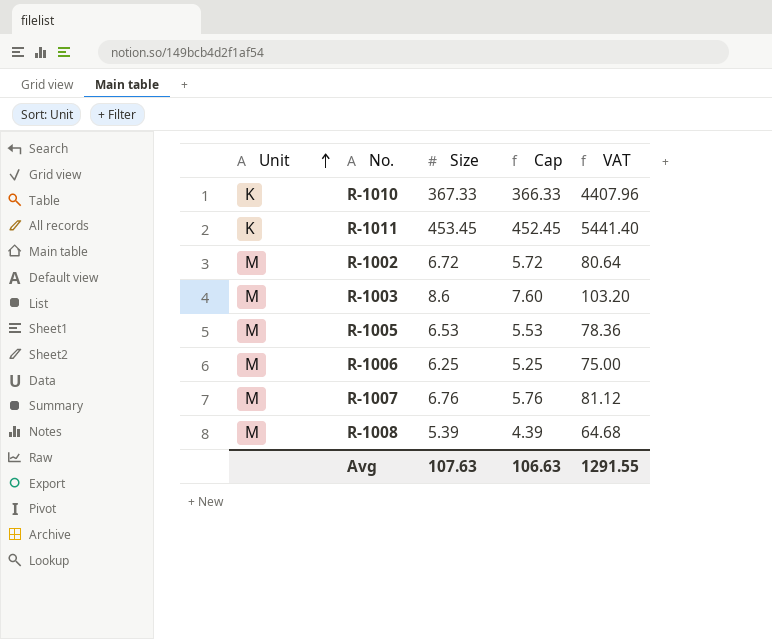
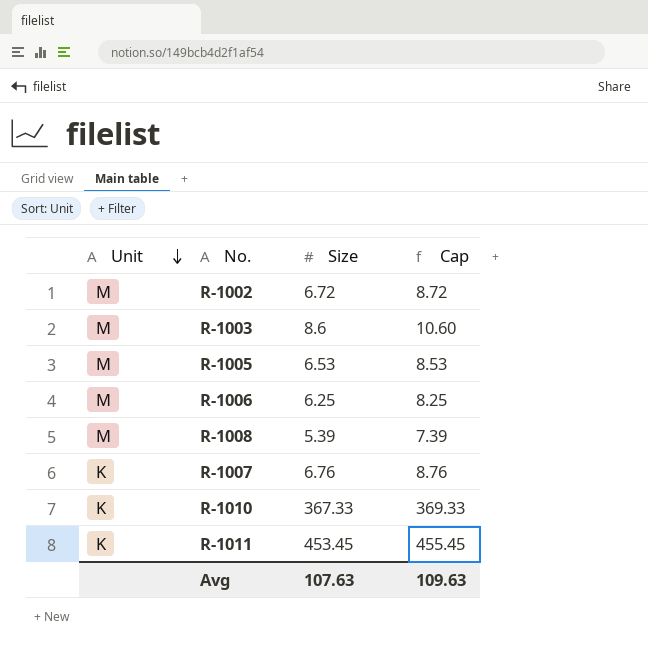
row order: Unit ascending -> Unit descending
column VAT | formula: [Size] * 12 -> none
column Cap | formula: [Size] - 1 -> [Size] + 2
R-1007 | Unit: M -> K
Avg | Cap: 106.63 -> 109.63

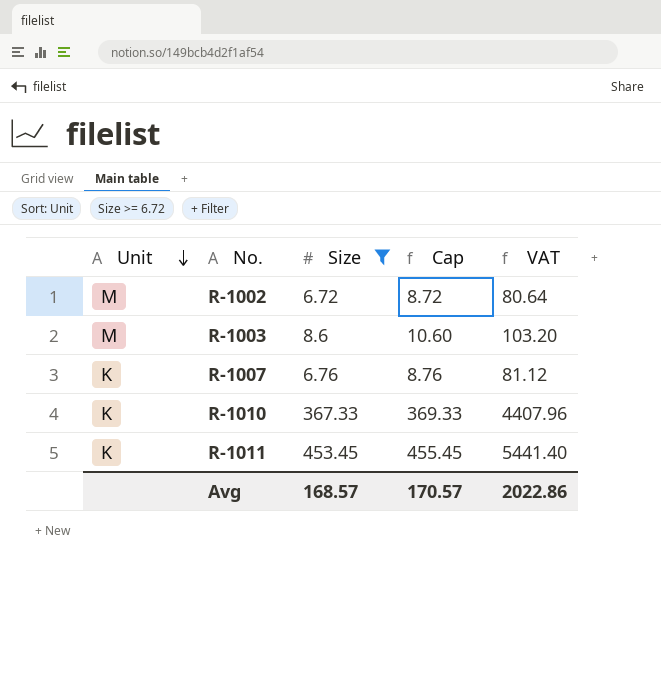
filter: none -> Size >= 6.72
column VAT | formula: none -> [Size] * 12
Avg | Size: 107.63 -> 168.57
Avg | Cap: 109.63 -> 170.57

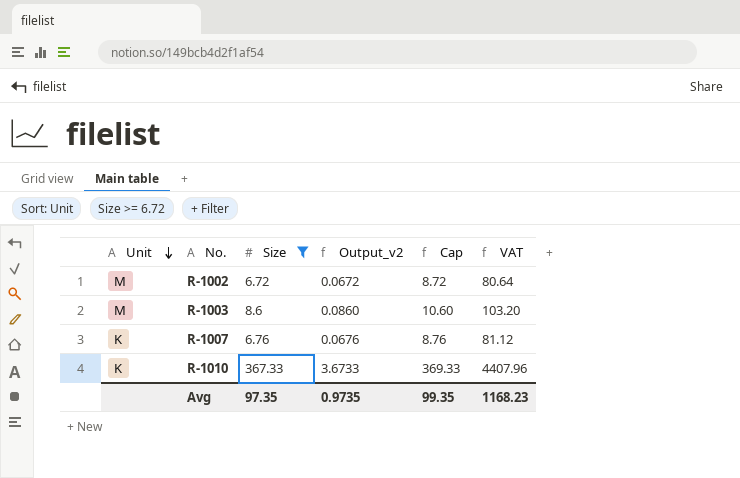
column Output_v2 | formula: none -> [Size] * 0.01
row R-1011: K | 453.45 | 455.45 | 5441.40 -> none
Avg | Size: 168.57 -> 97.35
Avg | Cap: 170.57 -> 99.35
Avg | VAT: 2022.86 -> 1168.23

